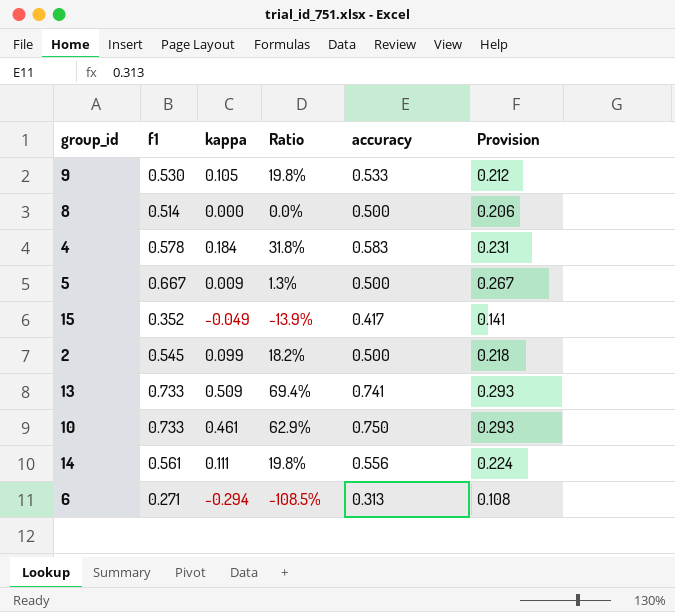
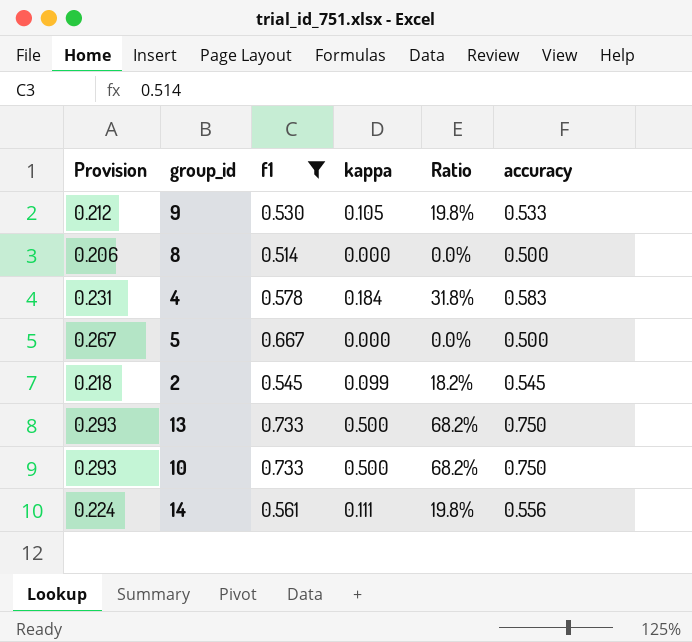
filter: none -> f1 >= 0.514
column Provision | position: 6 -> 1
5 | kappa: 0.009 -> 0.000
5 | Ratio: 1.3% -> 0.0%
2 | accuracy: 0.500 -> 0.545
13 | kappa: 0.509 -> 0.500
13 | Ratio: 69.4% -> 68.2%
13 | accuracy: 0.741 -> 0.750
10 | kappa: 0.461 -> 0.500
10 | Ratio: 62.9% -> 68.2%

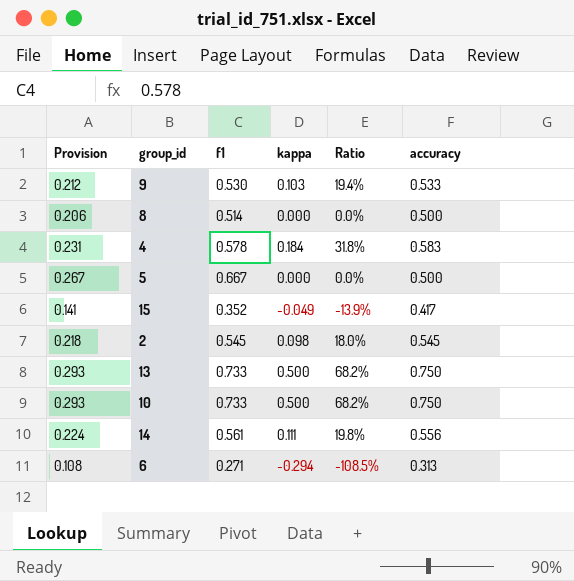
filter: f1 >= 0.514 -> none
9 | kappa: 0.105 -> 0.103
9 | Ratio: 19.8% -> 19.4%
2 | kappa: 0.099 -> 0.098
2 | Ratio: 18.2% -> 18.0%

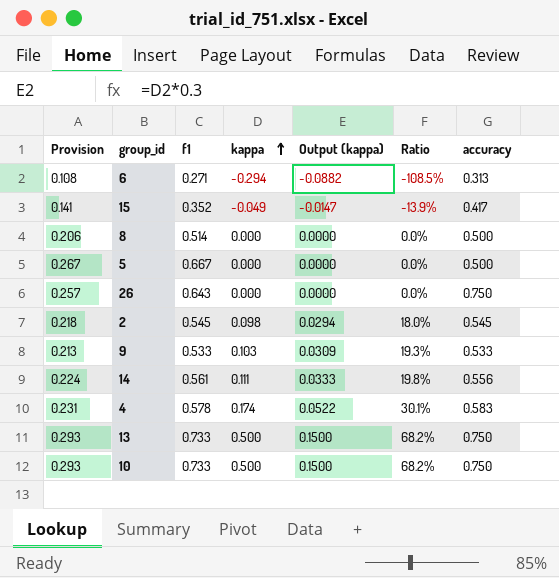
row order: none -> kappa ascending
column Output (kappa) | formula: none -> [kappa] * 0.3
row 26: none -> 0.257 | 0.643 | 0.000 | 0.0000 | 0.0% | 0.750
9 | Provision: 0.212 -> 0.213
9 | f1: 0.530 -> 0.533
9 | Ratio: 19.4% -> 19.3%
4 | kappa: 0.184 -> 0.174
4 | Ratio: 31.8% -> 30.1%

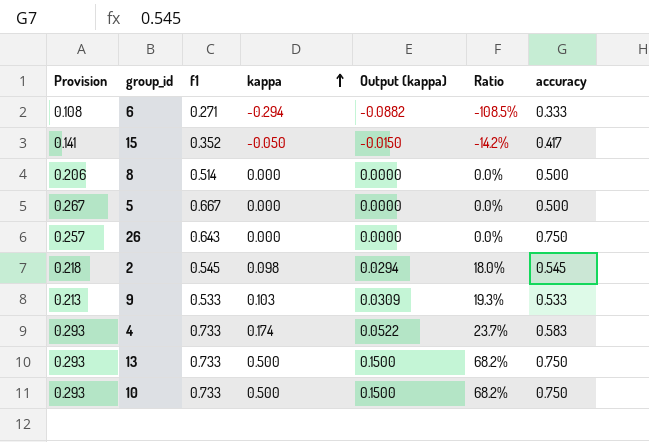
row 14: 0.224 | 0.561 | 0.111 | 0.0333 | 19.8% | 0.556 -> none
6 | accuracy: 0.313 -> 0.333
15 | kappa: -0.049 -> -0.050
15 | Output (kappa): -0.0147 -> -0.0150
15 | Ratio: -13.9% -> -14.2%
4 | Provision: 0.231 -> 0.293
4 | f1: 0.578 -> 0.733
4 | Ratio: 30.1% -> 23.7%

